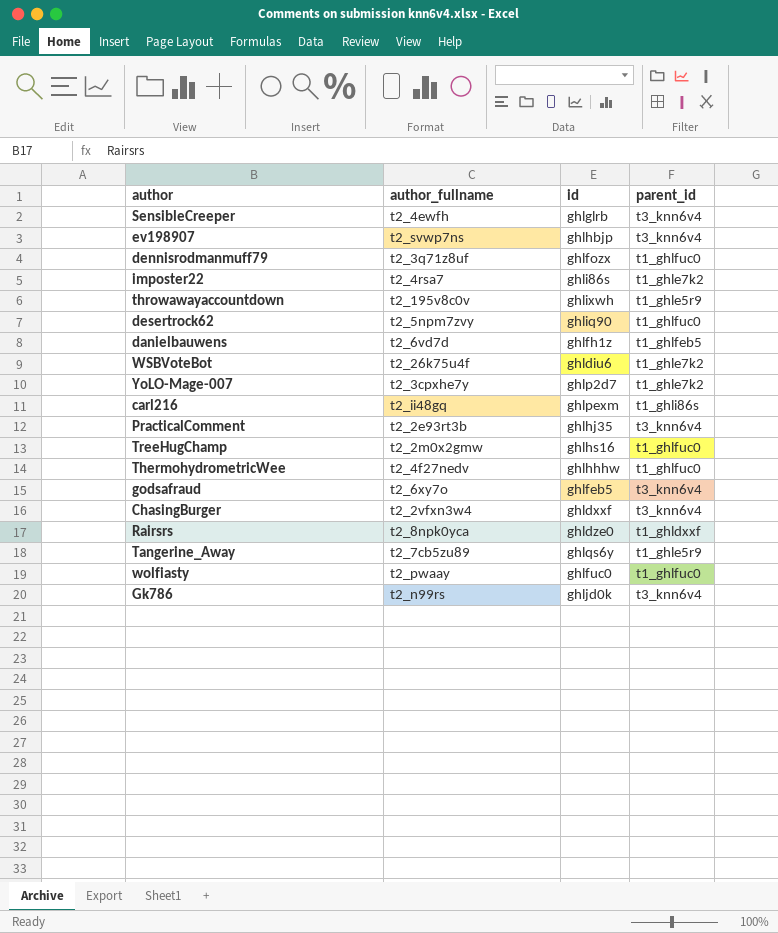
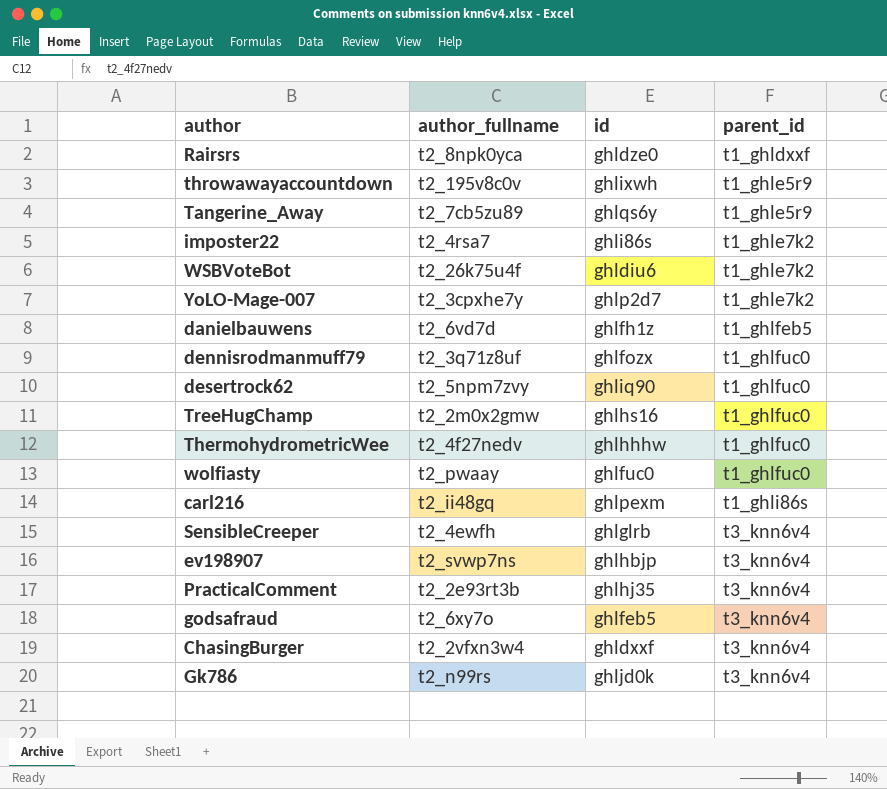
row order: none -> parent_id ascending

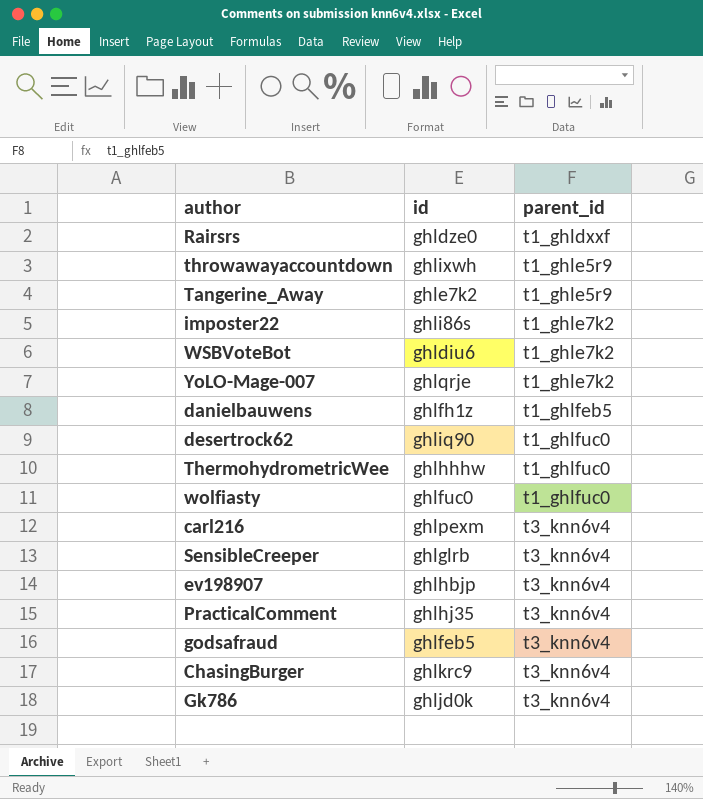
column author_fullname | position: 2 -> none
row dennisrodmanmuff79: t2_3q71z8uf | ghlfozx | t1_ghlfuc0 -> none
row TreeHugChamp: t2_2m0x2gmw | ghlhs16 | t1_ghlfuc0 -> none
Tangerine_Away | id: ghlqs6y -> ghle7k2
YoLO-Mage-007 | id: ghlp2d7 -> ghlqrje
carl216 | parent_id: t1_ghli86s -> t3_knn6v4
ChasingBurger | id: ghldxxf -> ghlkrc9

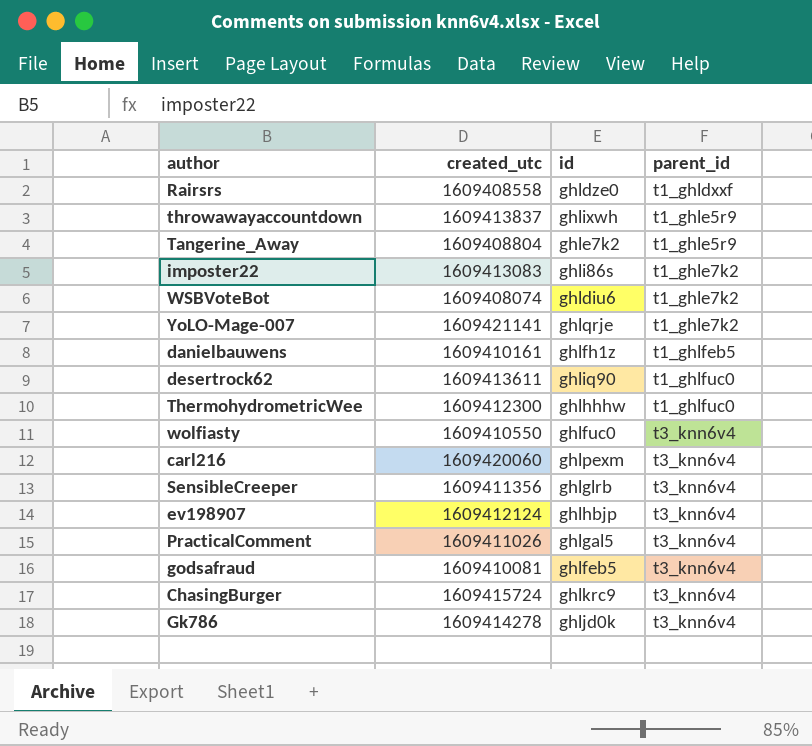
column created_utc | position: none -> 2
wolfiasty | parent_id: t1_ghlfuc0 -> t3_knn6v4
PracticalComment | id: ghlhj35 -> ghlgal5

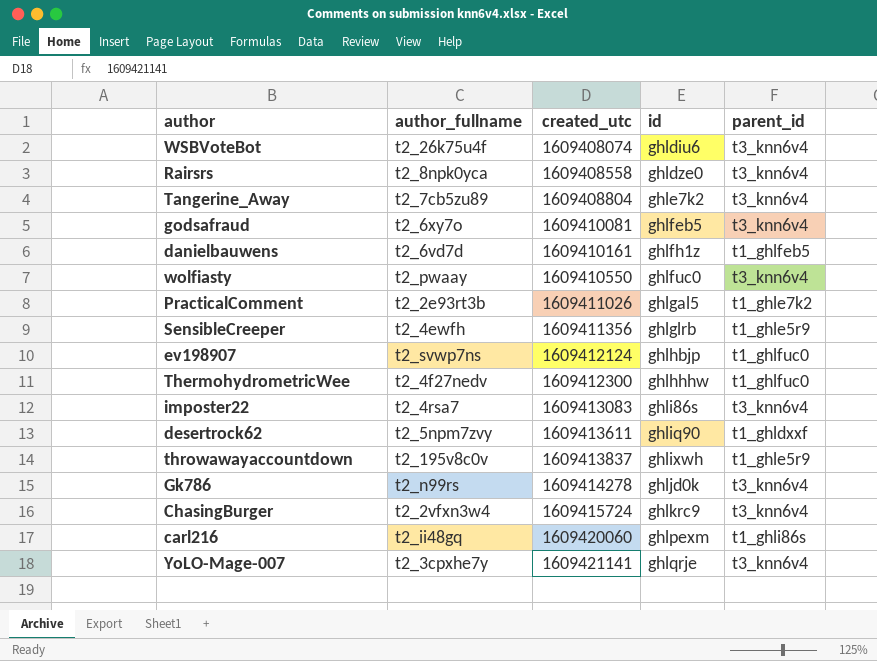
row order: parent_id ascending -> created_utc ascending
column author_fullname | position: none -> 2
WSBVoteBot | parent_id: t1_ghle7k2 -> t3_knn6v4
Rairsrs | parent_id: t1_ghldxxf -> t3_knn6v4
Tangerine_Away | parent_id: t1_ghle5r9 -> t3_knn6v4
PracticalComment | parent_id: t3_knn6v4 -> t1_ghle7k2
SensibleCreeper | parent_id: t3_knn6v4 -> t1_ghle5r9
ev198907 | parent_id: t3_knn6v4 -> t1_ghlfuc0
imposter22 | parent_id: t1_ghle7k2 -> t3_knn6v4
desertrock62 | parent_id: t1_ghlfuc0 -> t1_ghldxxf
carl216 | parent_id: t3_knn6v4 -> t1_ghli86s
YoLO-Mage-007 | parent_id: t1_ghle7k2 -> t3_knn6v4

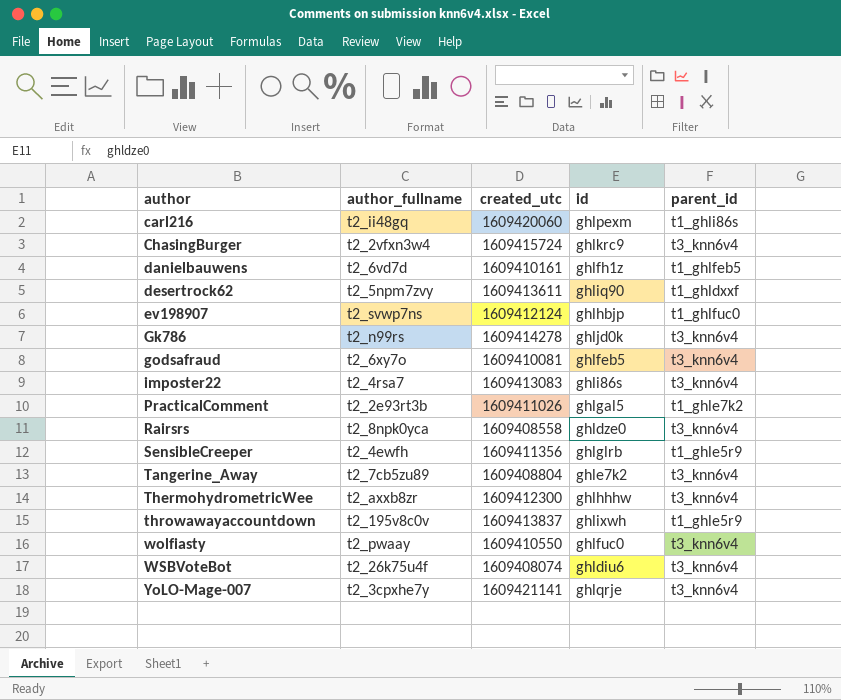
row order: created_utc ascending -> author ascending
ThermohydrometricWee | author_fullname: t2_4f27nedv -> t2_axxb8zr
ThermohydrometricWee | parent_id: t1_ghlfuc0 -> t3_knn6v4

